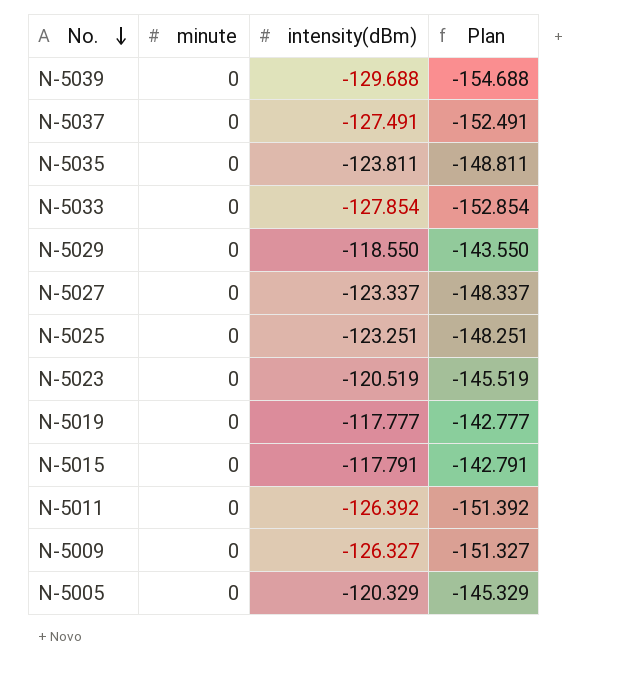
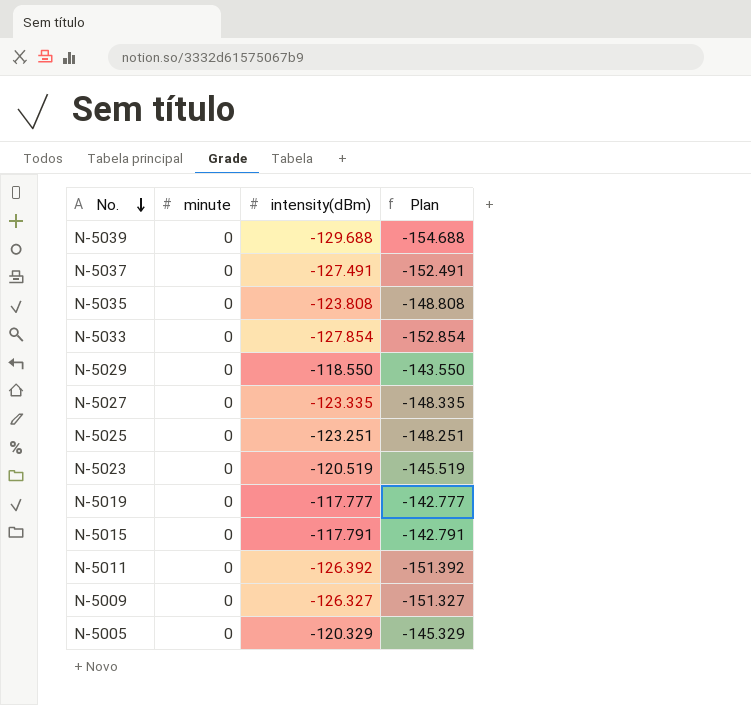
N-5035 | intensity(dBm): -123.811 -> -123.808
N-5035 | Plan: -148.811 -> -148.808
N-5027 | intensity(dBm): -123.337 -> -123.335
N-5027 | Plan: -148.337 -> -148.335

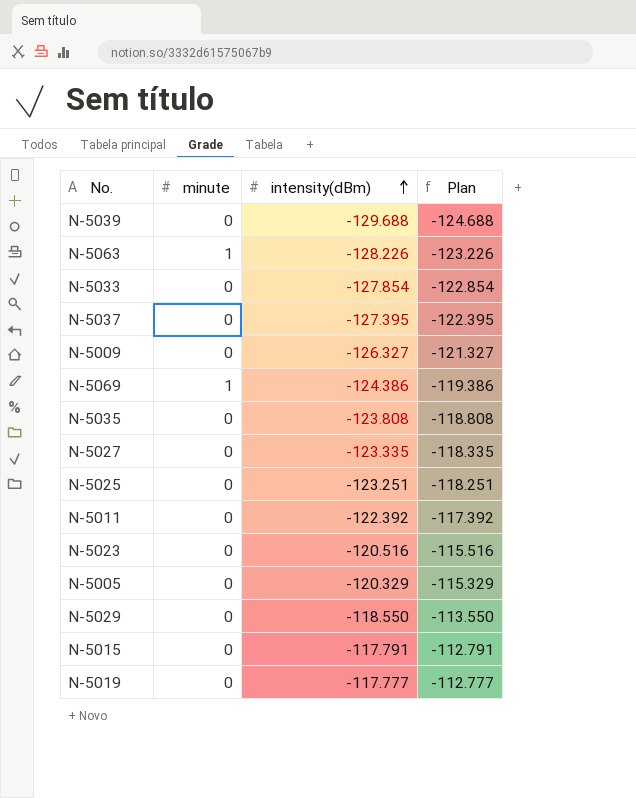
row order: No. descending -> intensity(dBm) ascending
column Plan | formula: [intensity(dBm)] - 25 -> [intensity(dBm)] + 5
row N-5063: none -> 1 | -128.226 | -123.226
N-5037 | intensity(dBm): -127.491 -> -127.395
row N-5069: none -> 1 | -124.386 | -119.386
N-5011 | intensity(dBm): -126.392 -> -122.392
N-5023 | intensity(dBm): -120.519 -> -120.516

